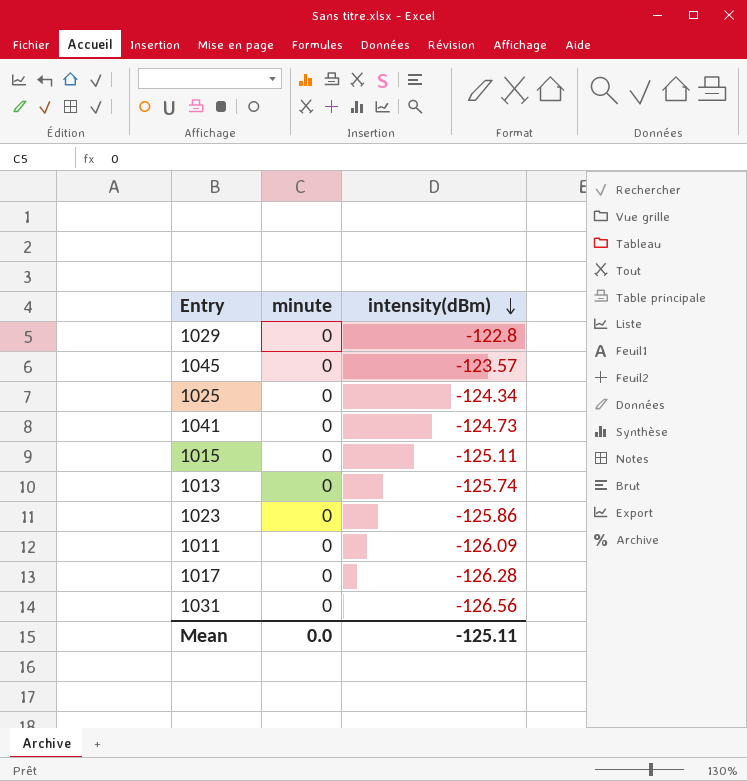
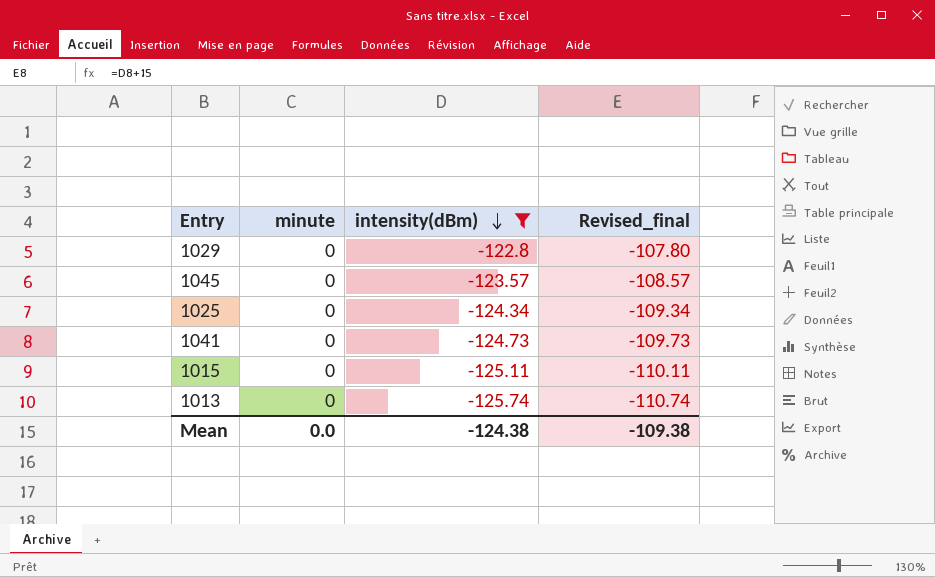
filter: none -> intensity(dBm) >= -125.74
column Revised_final | formula: none -> [intensity(dBm)] + 15
Mean | intensity(dBm): -125.11 -> -124.38

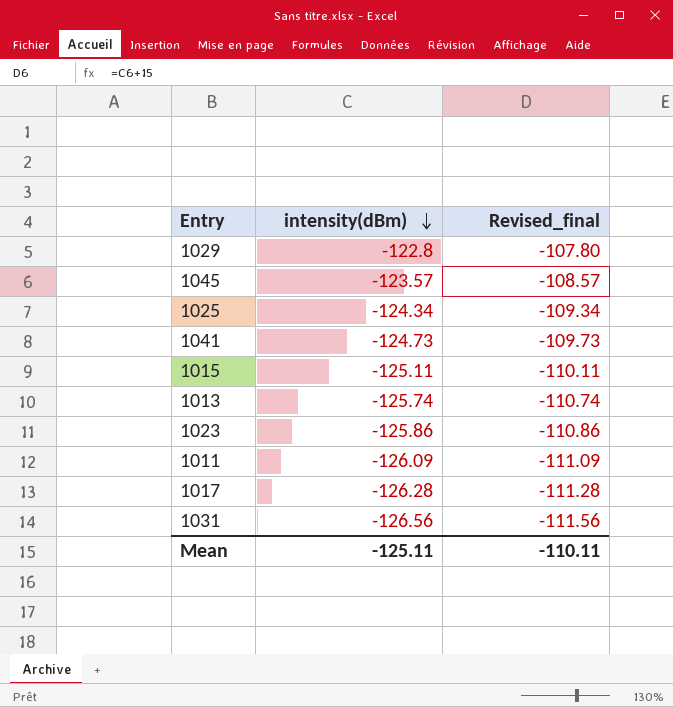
filter: intensity(dBm) >= -125.74 -> none
column minute | position: 2 -> none
Mean | intensity(dBm): -124.38 -> -125.11
Mean | Revised_final: -109.38 -> -110.11

